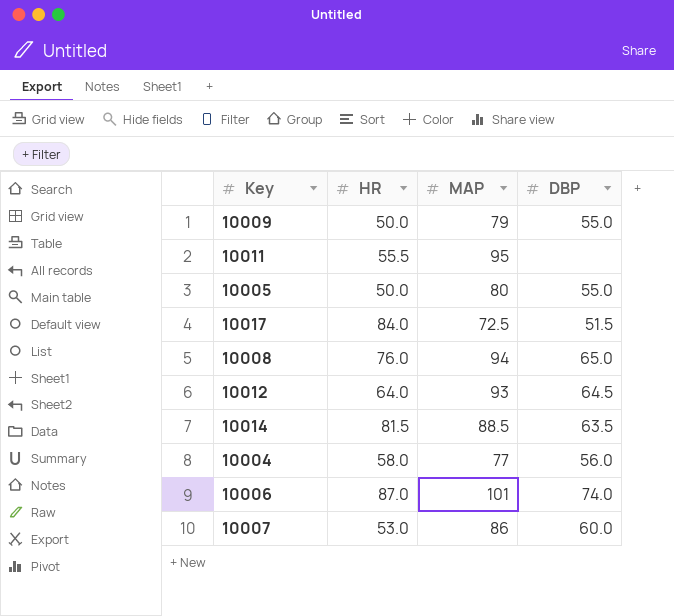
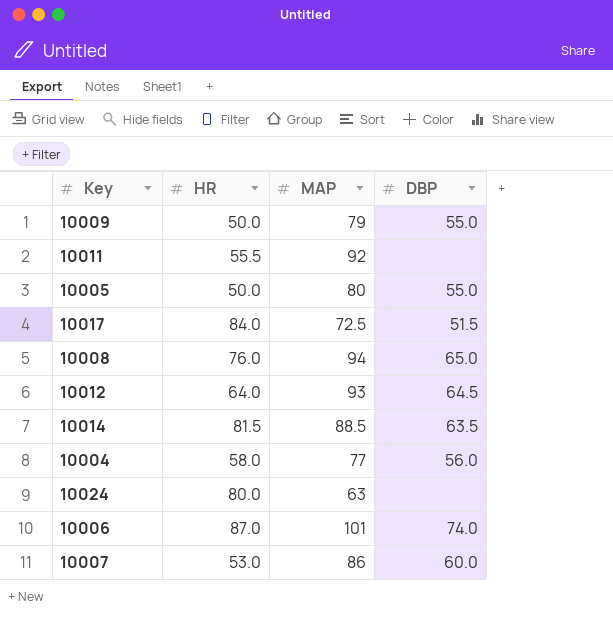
10011 | MAP: 95 -> 92
row 10024: none -> 80.0 | 63 | none

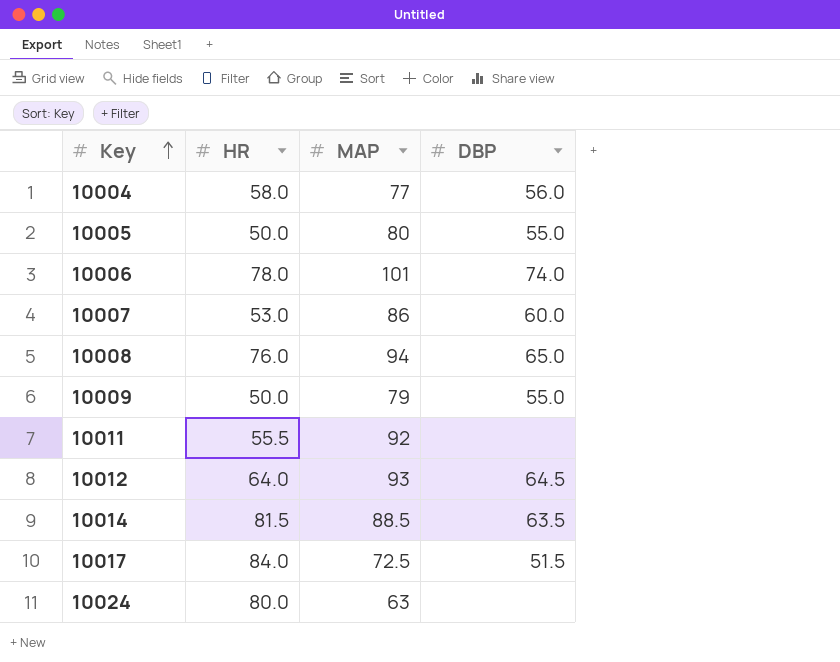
row order: none -> Key ascending
10006 | HR: 87.0 -> 78.0

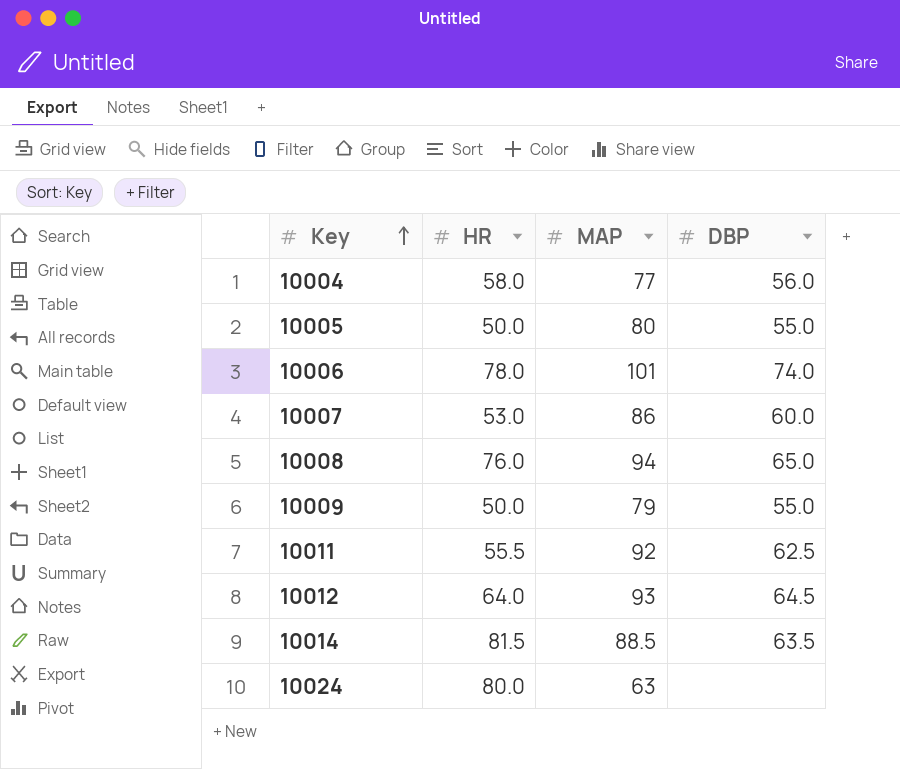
row 10017: 84.0 | 72.5 | 51.5 -> none
10011 | DBP: none -> 62.5

